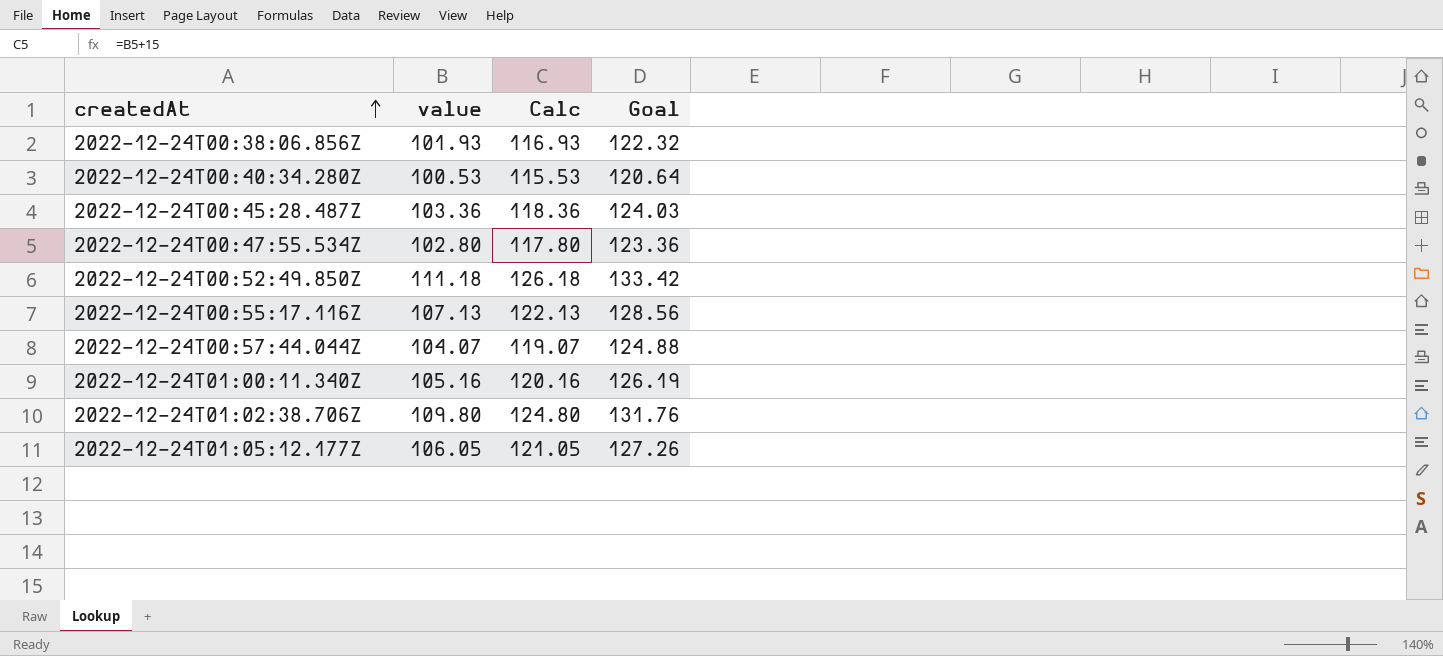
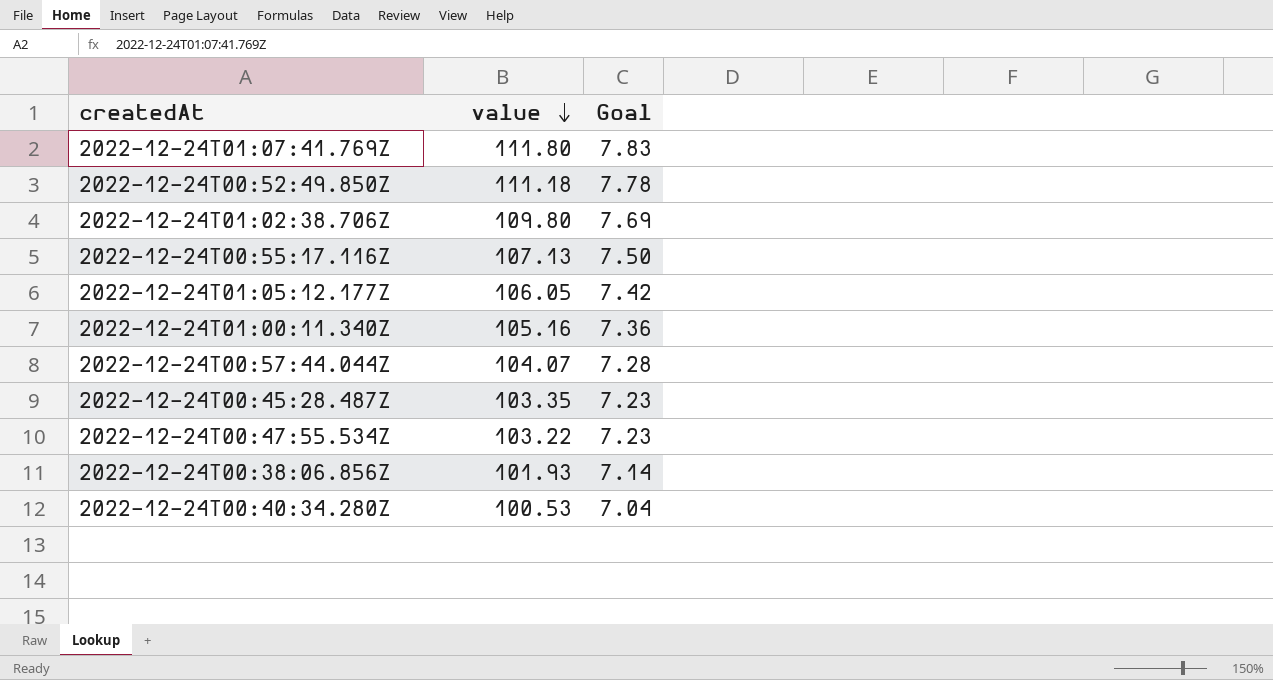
row order: createdAt ascending -> value descending
column Calc | formula: [value] + 15 -> none
column Goal | formula: [value] * 1.2 -> [value] * 0.07
row 2022-12-24T01:07:41.769Z: none -> 111.80 | 7.83
2022-12-24T00:45:28.487Z | value: 103.36 -> 103.35
2022-12-24T00:47:55.534Z | value: 102.80 -> 103.22

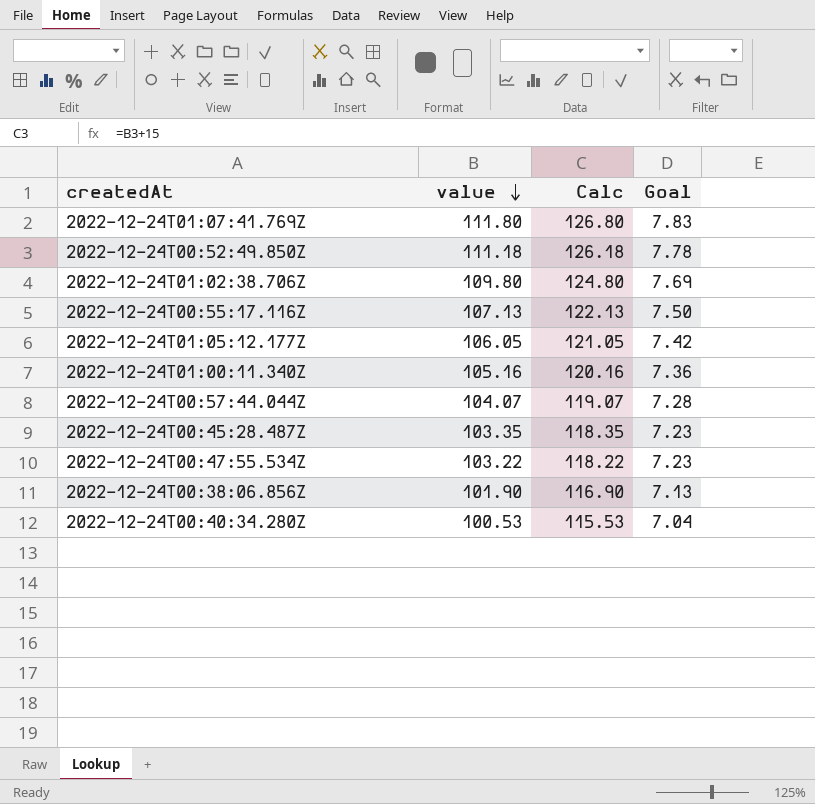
column Calc | formula: none -> [value] + 15
2022-12-24T00:38:06.856Z | value: 101.93 -> 101.90
2022-12-24T00:38:06.856Z | Goal: 7.14 -> 7.13

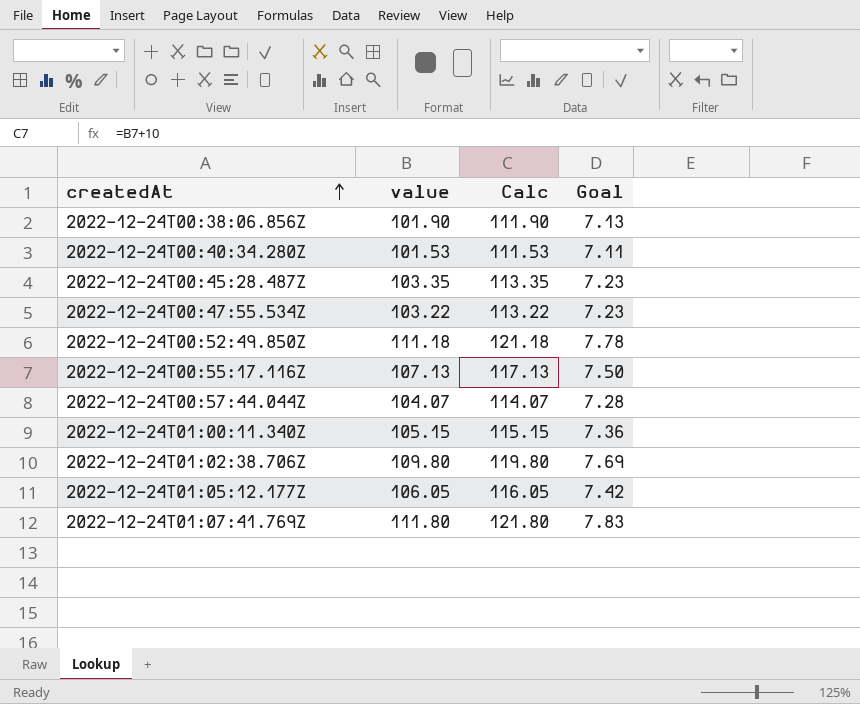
row order: value descending -> createdAt ascending
column Calc | formula: [value] + 15 -> [value] + 10
2022-12-24T00:40:34.280Z | value: 100.53 -> 101.53
2022-12-24T00:40:34.280Z | Goal: 7.04 -> 7.11
2022-12-24T01:00:11.340Z | value: 105.16 -> 105.15

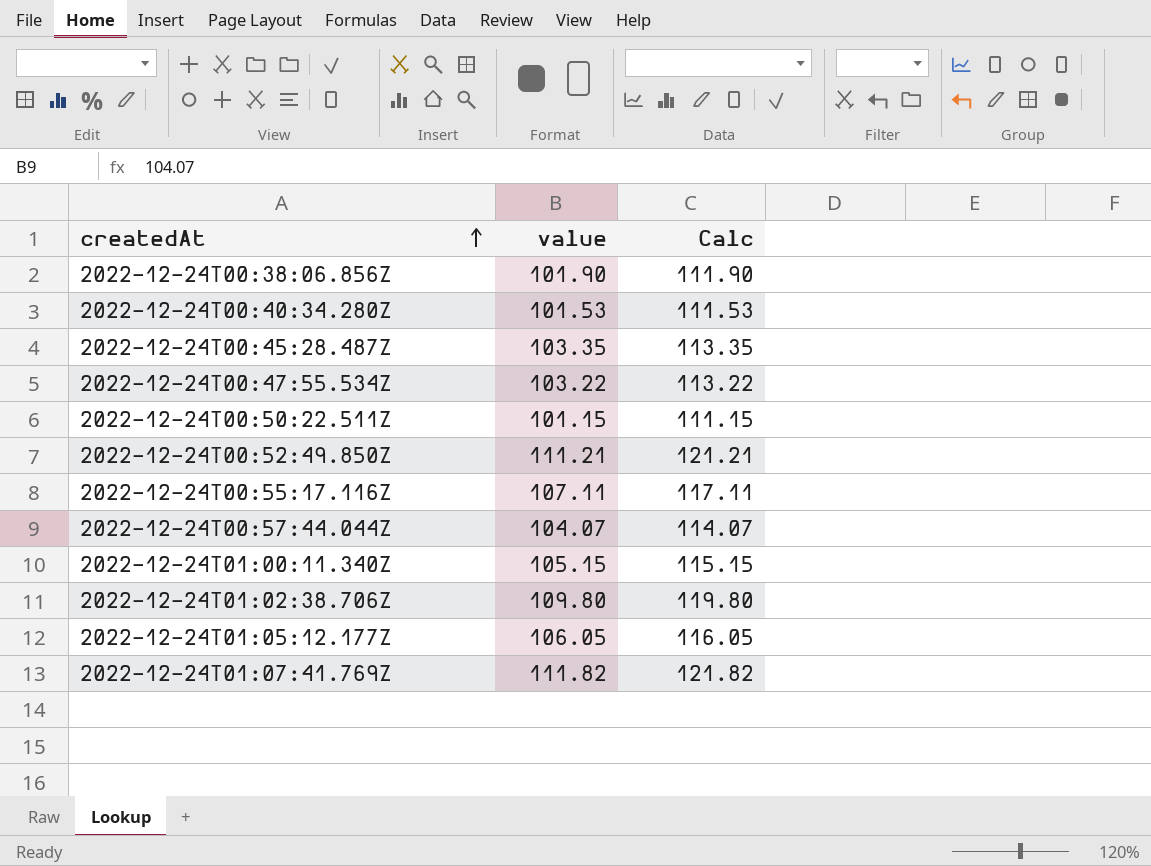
column Goal | formula: [value] * 0.07 -> none
row 2022-12-24T00:50:22.511Z: none -> 101.15 | 111.15
2022-12-24T00:52:49.850Z | value: 111.18 -> 111.21
2022-12-24T00:52:49.850Z | Calc: 121.18 -> 121.21
2022-12-24T00:55:17.116Z | value: 107.13 -> 107.11
2022-12-24T00:55:17.116Z | Calc: 117.13 -> 117.11
2022-12-24T01:07:41.769Z | value: 111.80 -> 111.82
2022-12-24T01:07:41.769Z | Calc: 121.80 -> 121.82

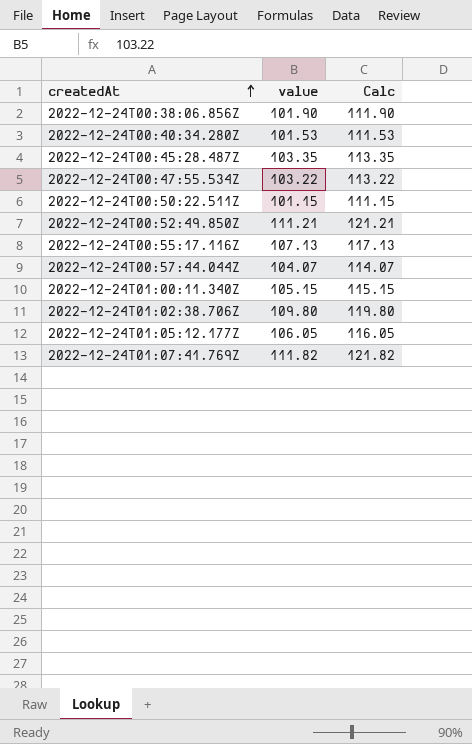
2022-12-24T00:55:17.116Z | value: 107.11 -> 107.13
2022-12-24T00:55:17.116Z | Calc: 117.11 -> 117.13

